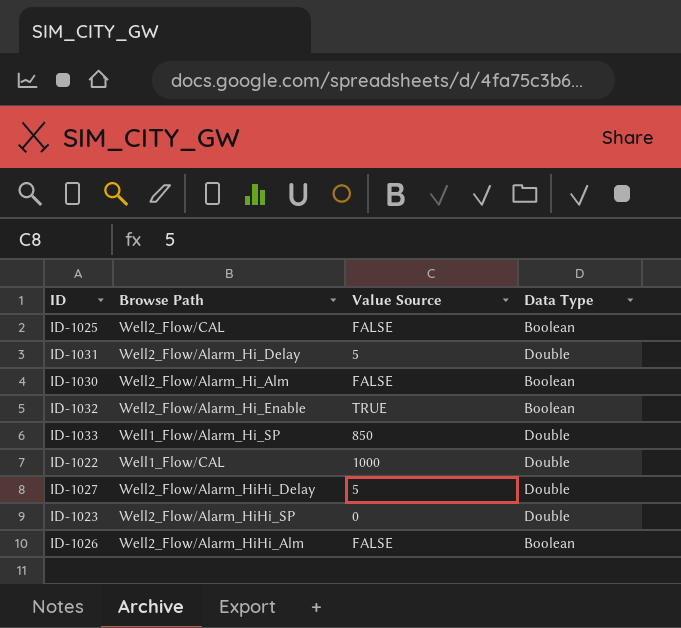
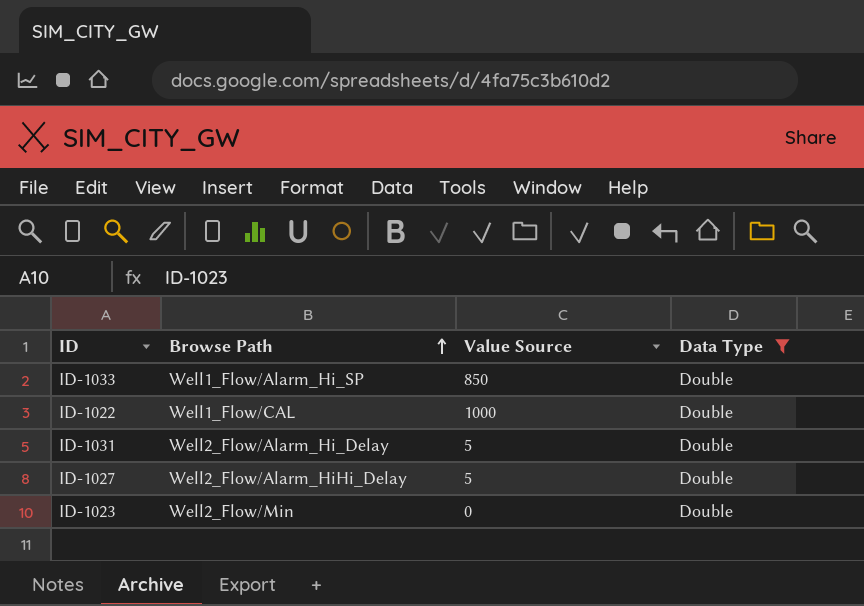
filter: none -> Data Type = Double
row order: none -> Browse Path ascending
ID-1023 | Browse Path: Well2_Flow/Alarm_HiHi_SP -> Well2_Flow/Min

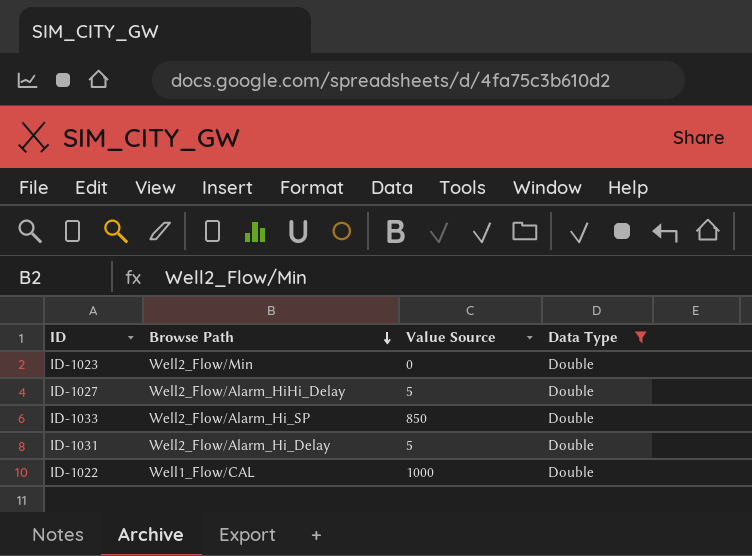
row order: Browse Path ascending -> Browse Path descending
ID-1033 | Browse Path: Well1_Flow/Alarm_Hi_SP -> Well2_Flow/Alarm_Hi_SP

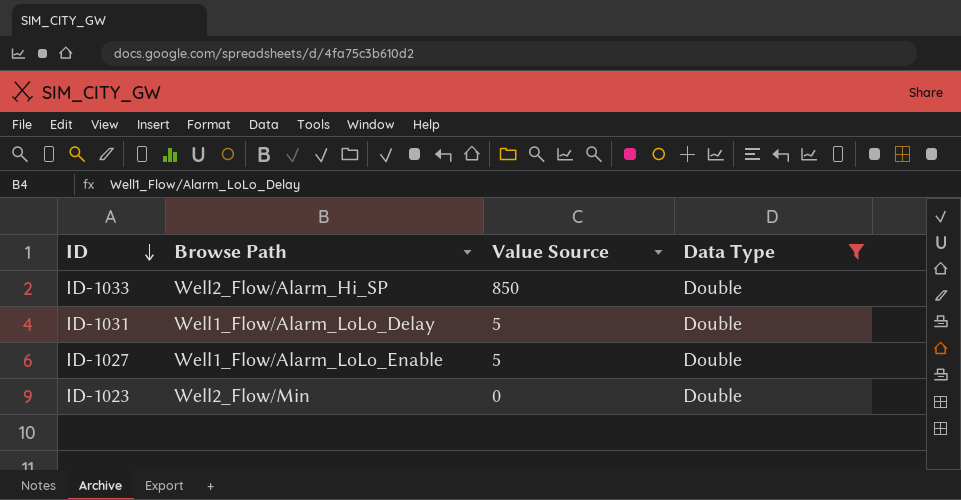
row order: Browse Path descending -> ID descending
row ID-1022: Well1_Flow/CAL | 1000 | Double -> none
ID-1031 | Browse Path: Well2_Flow/Alarm_Hi_Delay -> Well1_Flow/Alarm_LoLo_Delay
ID-1027 | Browse Path: Well2_Flow/Alarm_HiHi_Delay -> Well1_Flow/Alarm_LoLo_Enable

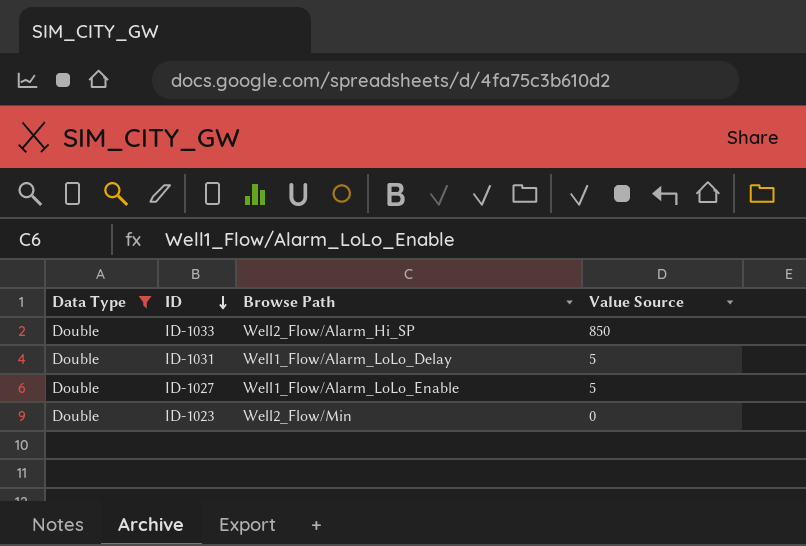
column Data Type | position: 4 -> 1

